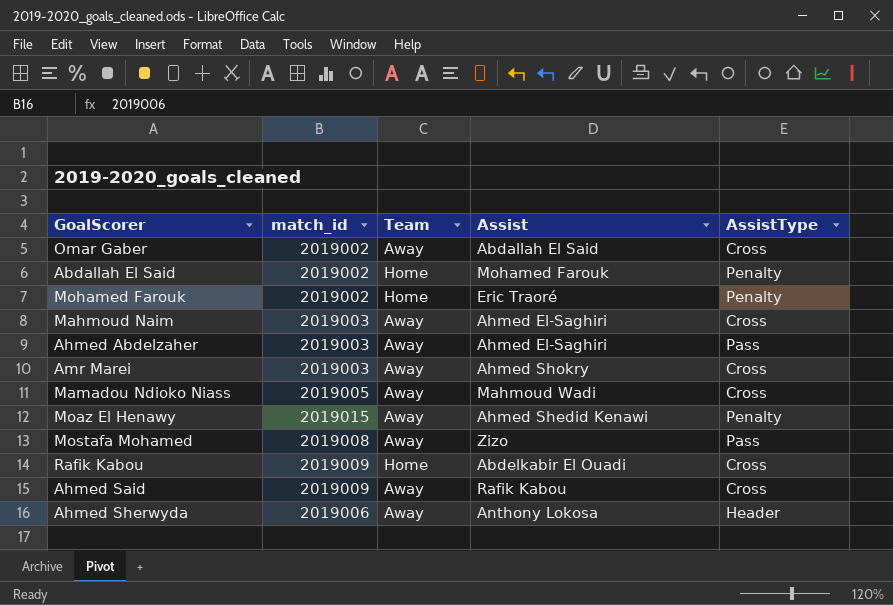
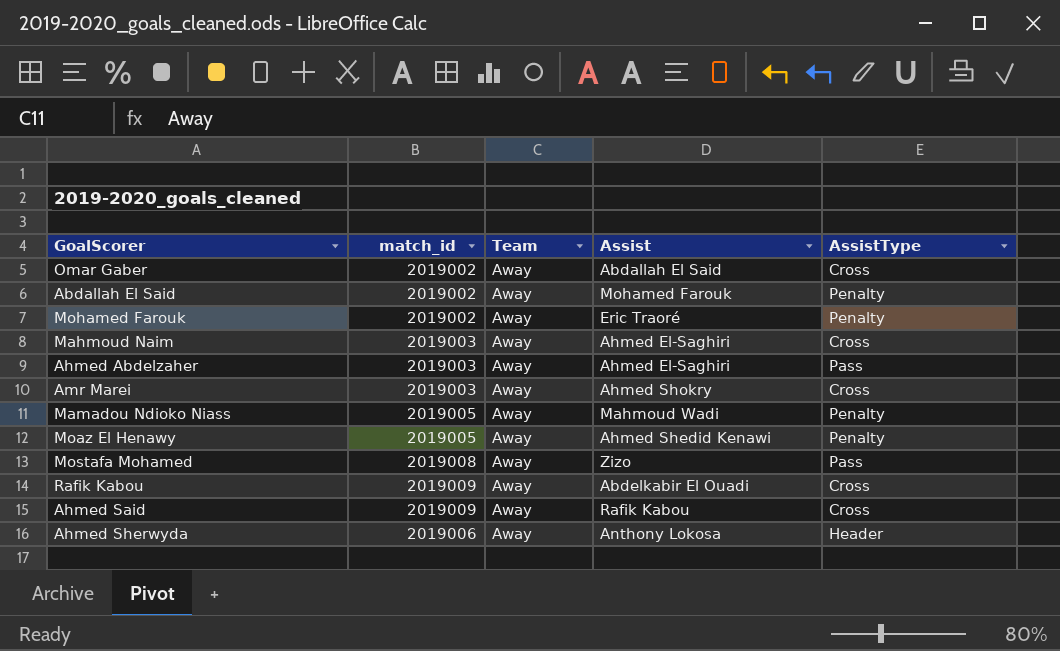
Abdallah El Said | Team: Home -> Away
Mohamed Farouk | Team: Home -> Away
Mamadou Ndioko Niass | AssistType: Cross -> Penalty
Moaz El Henawy | match_id: 2019015 -> 2019005
Rafik Kabou | Team: Home -> Away

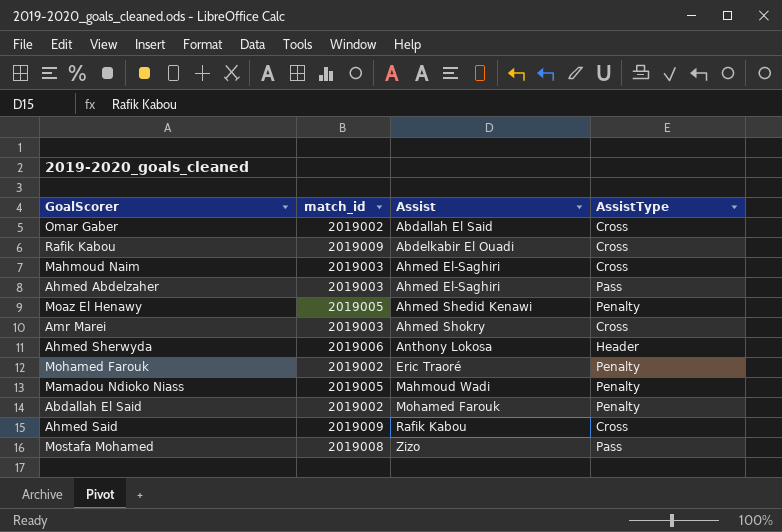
row order: none -> Assist ascending
column Team | position: 3 -> none

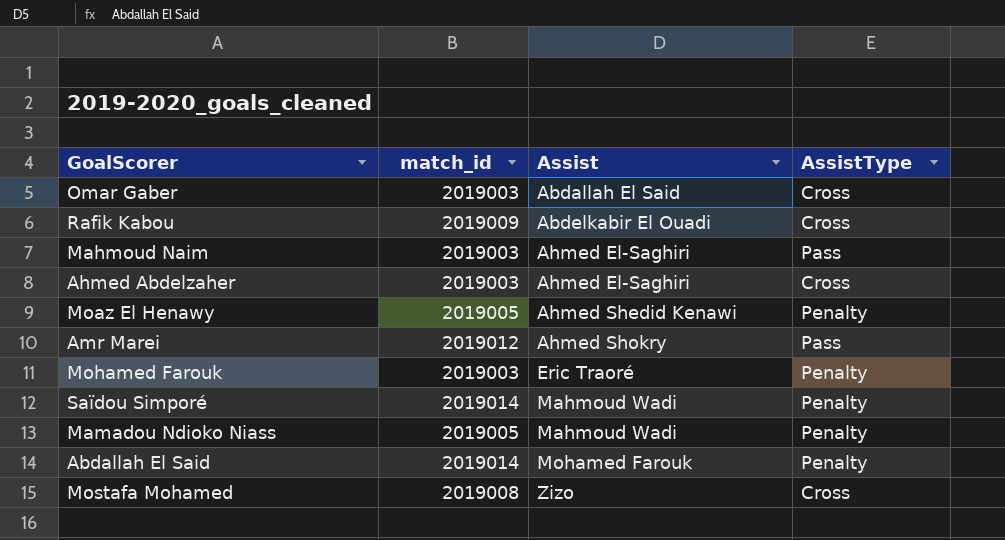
row Ahmed Sherwyda: 2019006 | Anthony Lokosa | Header -> none
row Ahmed Said: 2019009 | Rafik Kabou | Cross -> none
Omar Gaber | match_id: 2019002 -> 2019003
Mahmoud Naim | AssistType: Cross -> Pass
Ahmed Abdelzaher | AssistType: Pass -> Cross
Amr Marei | match_id: 2019003 -> 2019012
Amr Marei | AssistType: Cross -> Pass
Mohamed Farouk | match_id: 2019002 -> 2019003
row Saïdou Simporé: none -> 2019014 | Mahmoud Wadi | Penalty
Abdallah El Said | match_id: 2019002 -> 2019014
Mostafa Mohamed | AssistType: Pass -> Cross

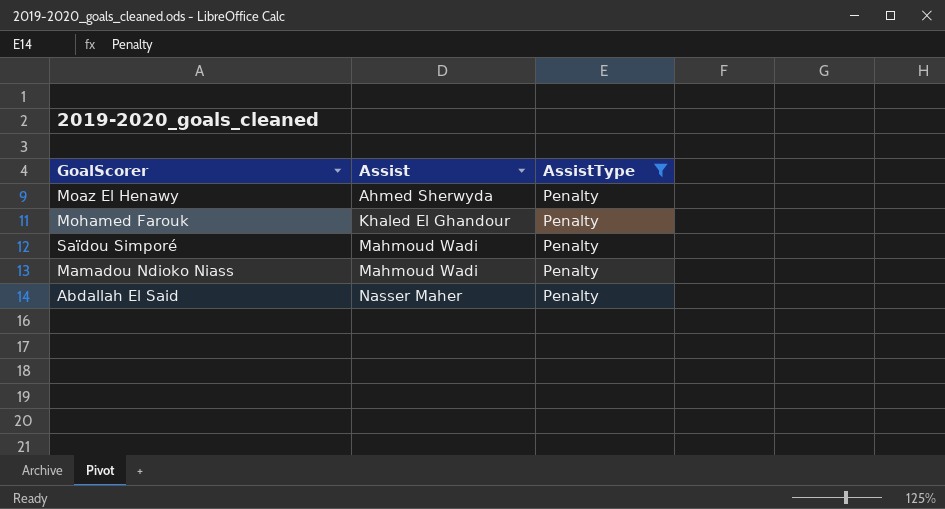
filter: none -> AssistType = Penalty
column match_id | position: 2 -> none
Moaz El Henawy | Assist: Ahmed Shedid Kenawi -> Ahmed Sherwyda
Mohamed Farouk | Assist: Eric Traoré -> Khaled El Ghandour
Abdallah El Said | Assist: Mohamed Farouk -> Nasser Maher

